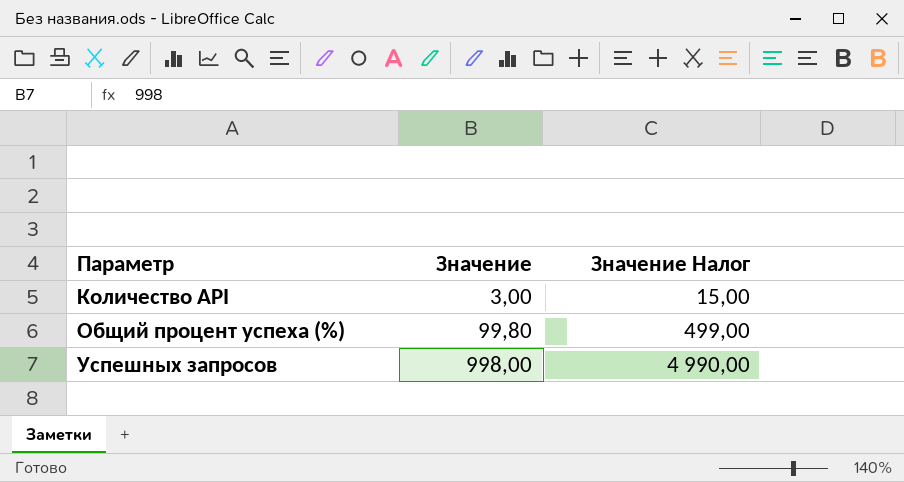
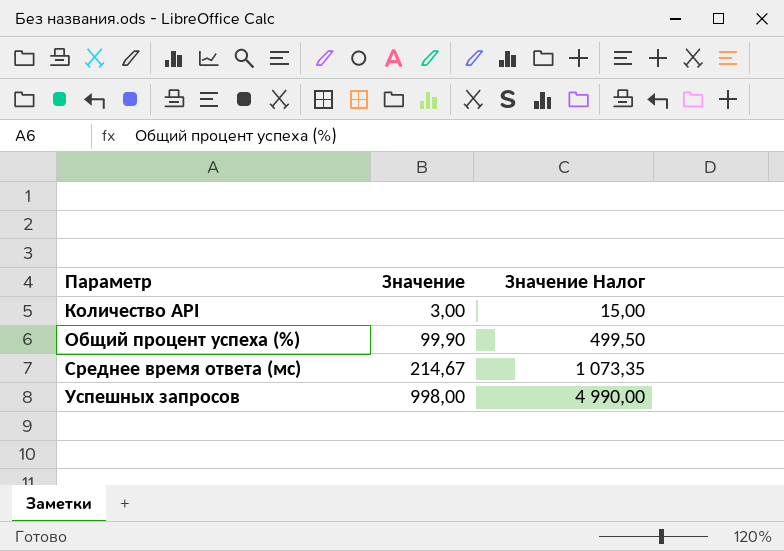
Общий процент успеха (%) | Значение: 99,80 -> 99,90
Общий процент успеха (%) | Значение Налог: 499,00 -> 499,50
row Среднее время ответа (мс): none -> 214,67 | 1 073,35

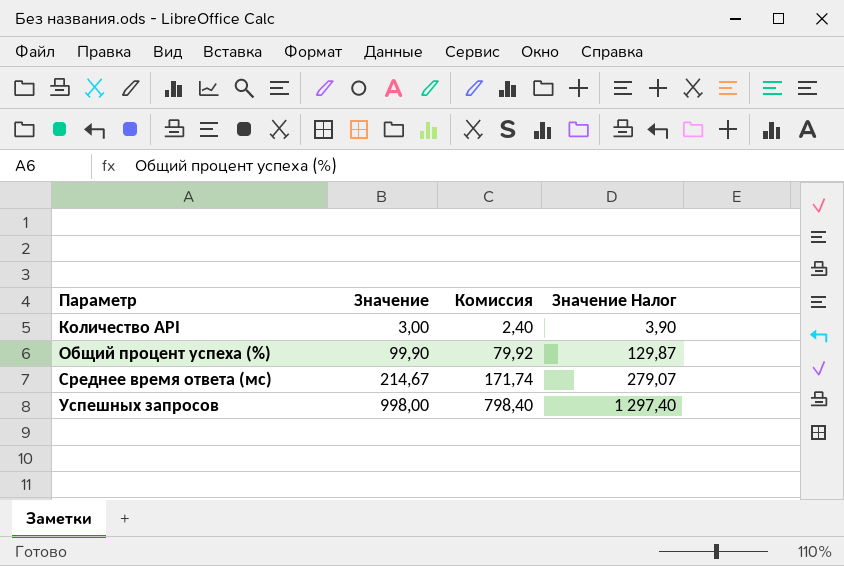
column Комиссия | formula: none -> [Значение] * 0,8
column Значение Налог | formula: [Значение] * 5 -> [Значение] * 1,3

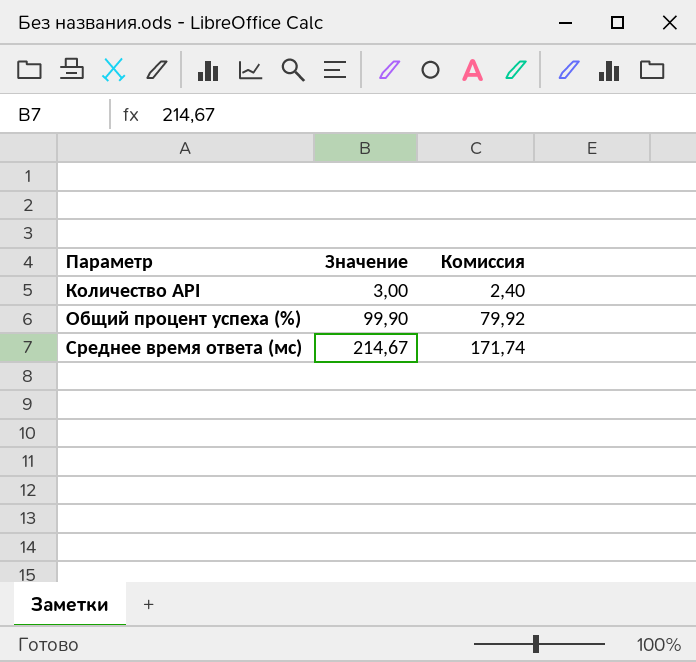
column Значение Налог | formula: [Значение] * 1,3 -> none
row Успешных запросов: 998,00 | 798,40 | 1 297,40 -> none

